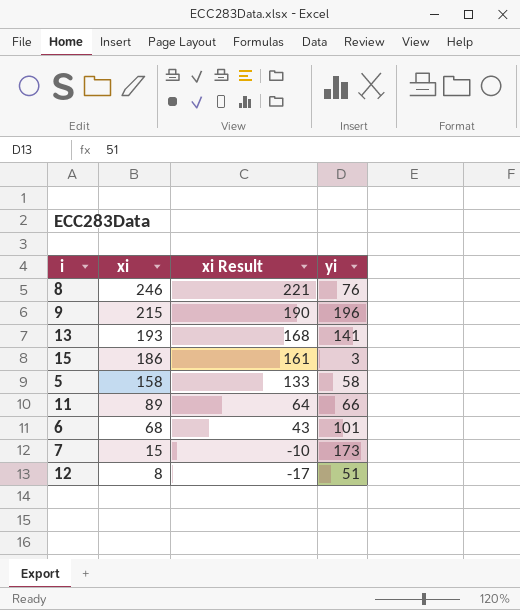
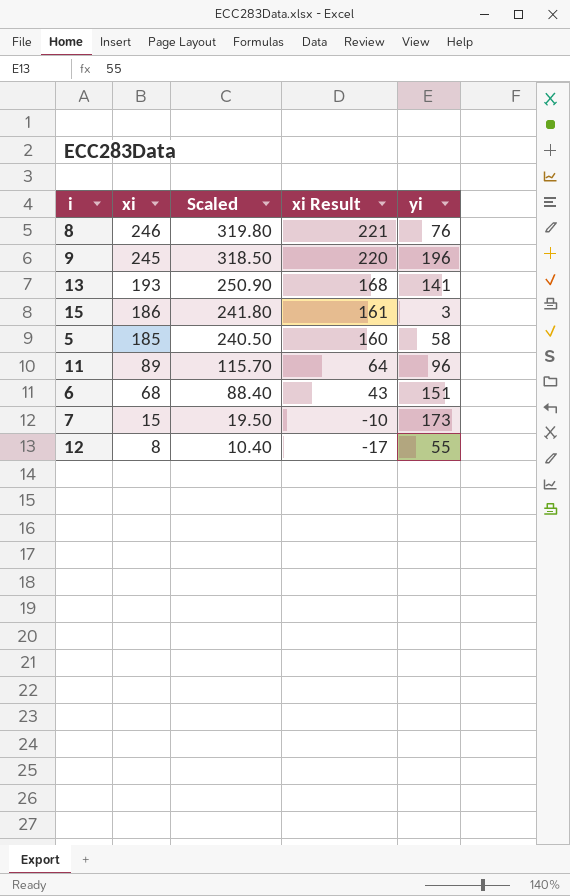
column Scaled | formula: none -> [xi] * 1.3
9 | xi: 215 -> 245
9 | xi Result: 190 -> 220
5 | xi: 158 -> 185
5 | xi Result: 133 -> 160
11 | yi: 66 -> 96
6 | yi: 101 -> 151
12 | yi: 51 -> 55

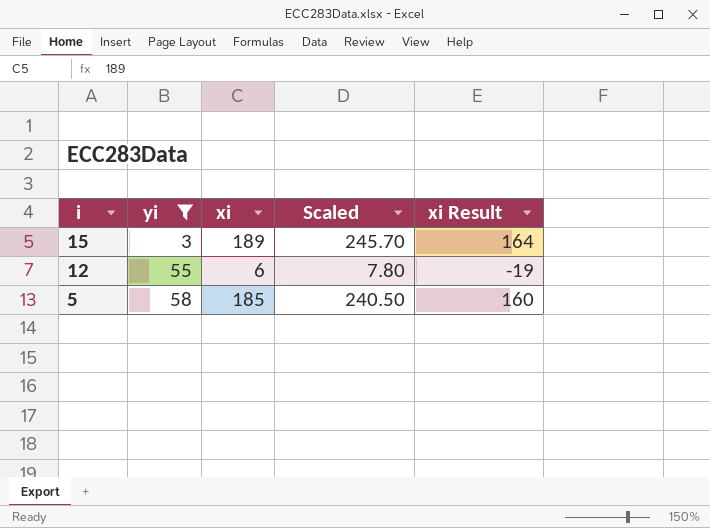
filter: none -> yi <= 58
row order: xi descending -> i descending
column yi | position: 5 -> 2
15 | xi: 186 -> 189
15 | Scaled: 241.80 -> 245.70
15 | xi Result: 161 -> 164
12 | xi: 8 -> 6
12 | Scaled: 10.40 -> 7.80
12 | xi Result: -17 -> -19

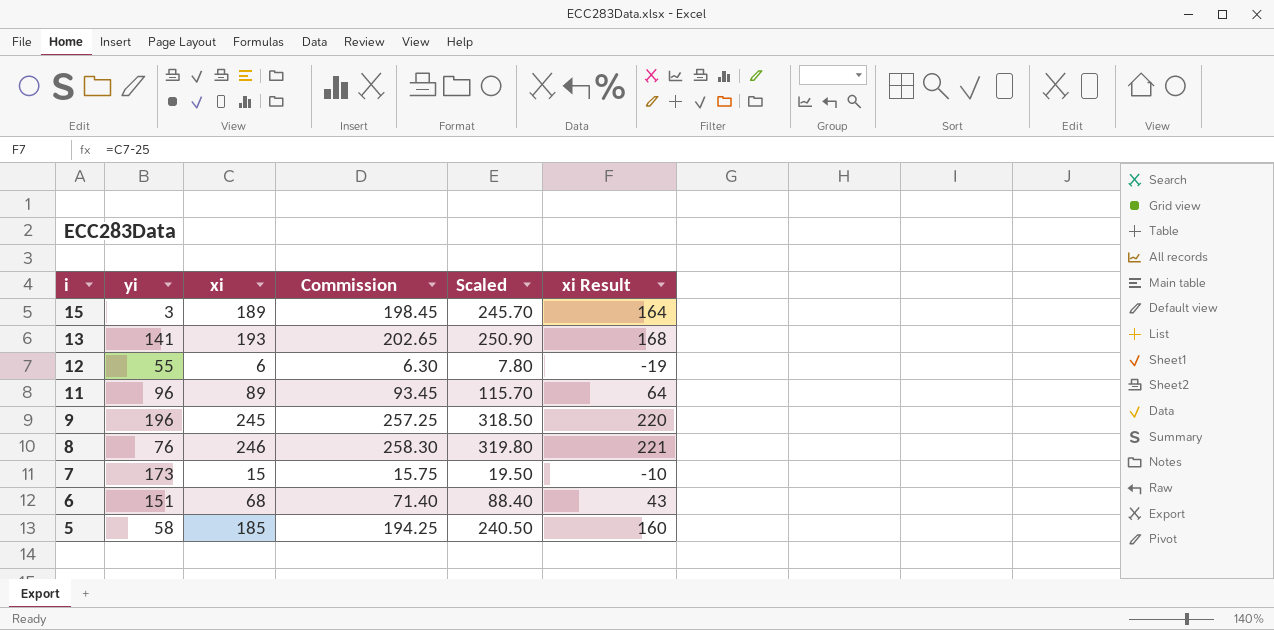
filter: yi <= 58 -> none
column Commission | formula: none -> [xi] * 1.05

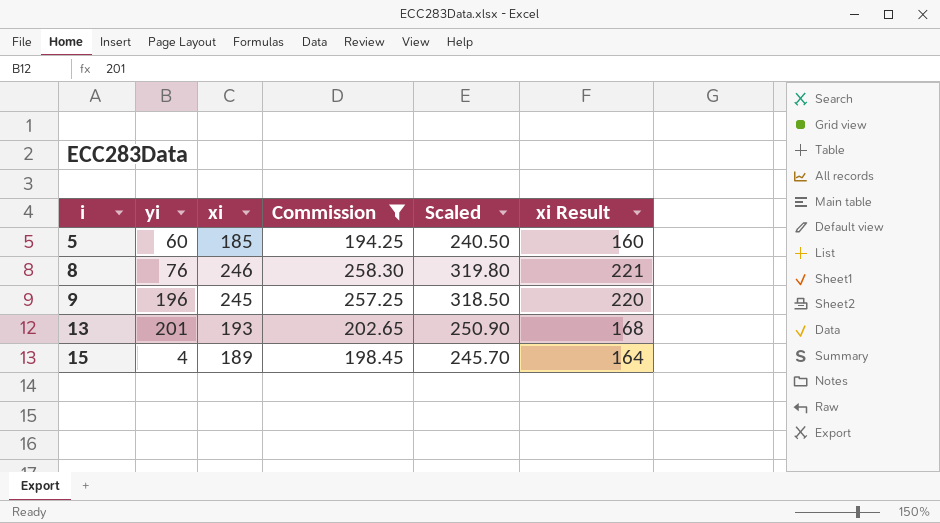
filter: none -> Commission >= 194.25
row order: i descending -> i ascending
5 | yi: 58 -> 60
13 | yi: 141 -> 201
15 | yi: 3 -> 4

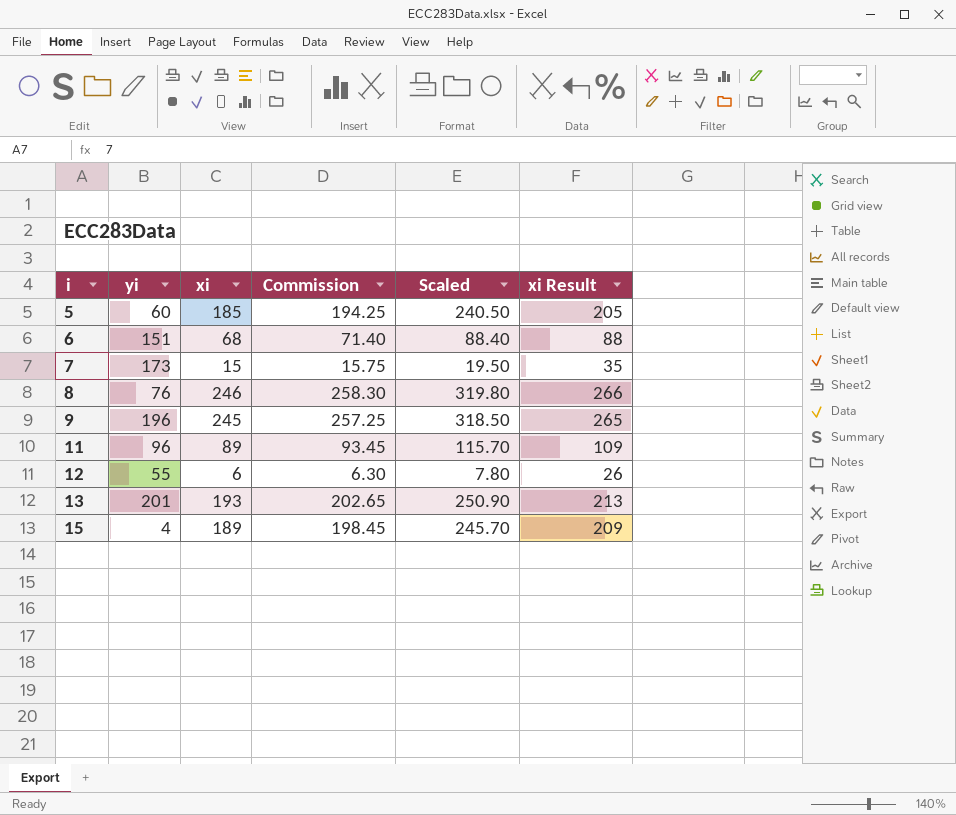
filter: Commission >= 194.25 -> none
column xi Result | formula: [xi] - 25 -> [xi] + 20

